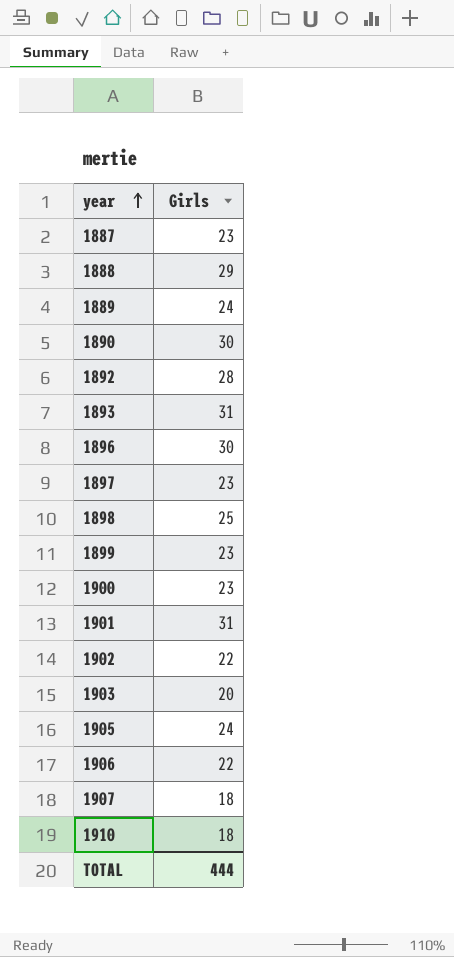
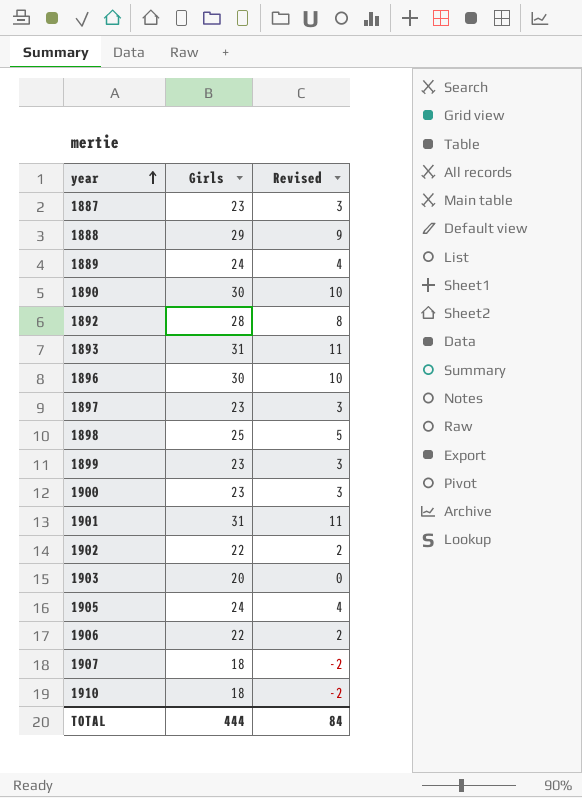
column Revised | formula: none -> [Girls] - 20

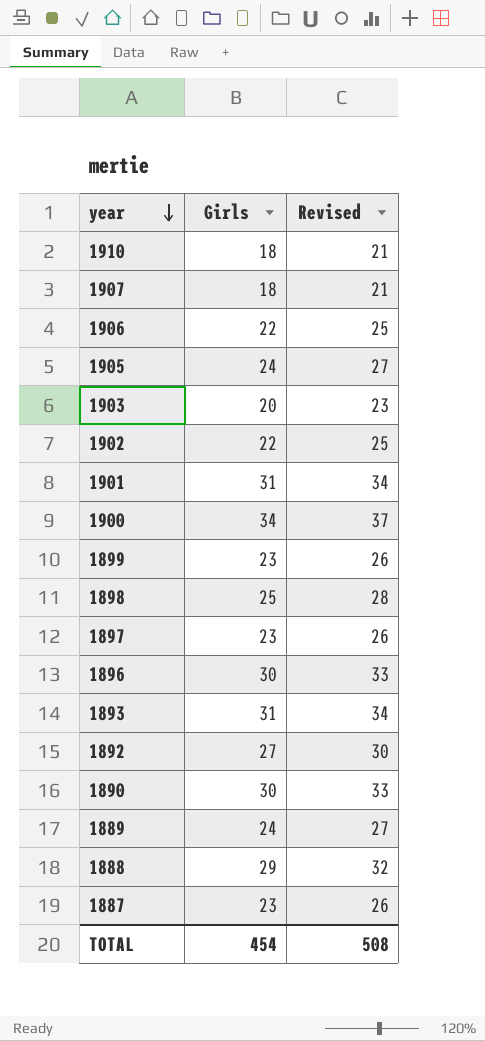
row order: year ascending -> year descending
column Revised | formula: [Girls] - 20 -> [Girls] + 3
1900 | Girls: 23 -> 34
1892 | Girls: 28 -> 27
TOTAL | Girls: 444 -> 454
TOTAL | Revised: 84 -> 508

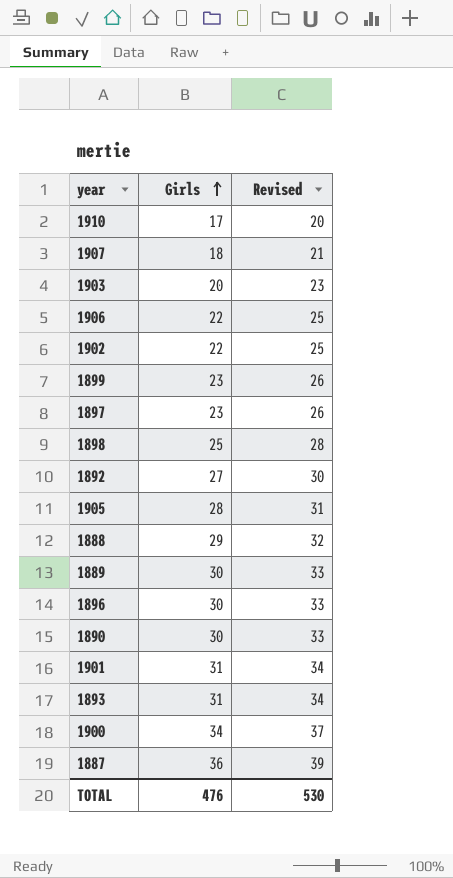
row order: year descending -> Girls ascending
1910 | Girls: 18 -> 17
1910 | Revised: 21 -> 20
1905 | Girls: 24 -> 28
1905 | Revised: 27 -> 31
1889 | Girls: 24 -> 30
1889 | Revised: 27 -> 33
1887 | Girls: 23 -> 36
1887 | Revised: 26 -> 39
TOTAL | Girls: 454 -> 476
TOTAL | Revised: 508 -> 530

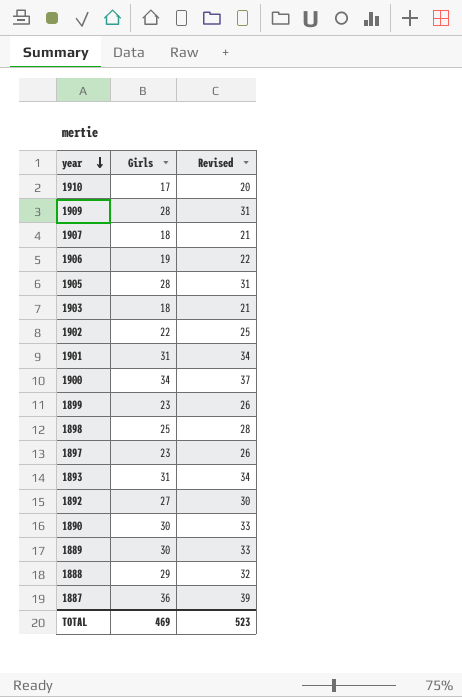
row order: Girls ascending -> year descending
row 1896: 30 | 33 -> none
row 1909: none -> 28 | 31
1906 | Girls: 22 -> 19
1906 | Revised: 25 -> 22
1903 | Girls: 20 -> 18
1903 | Revised: 23 -> 21
TOTAL | Girls: 476 -> 469
TOTAL | Revised: 530 -> 523

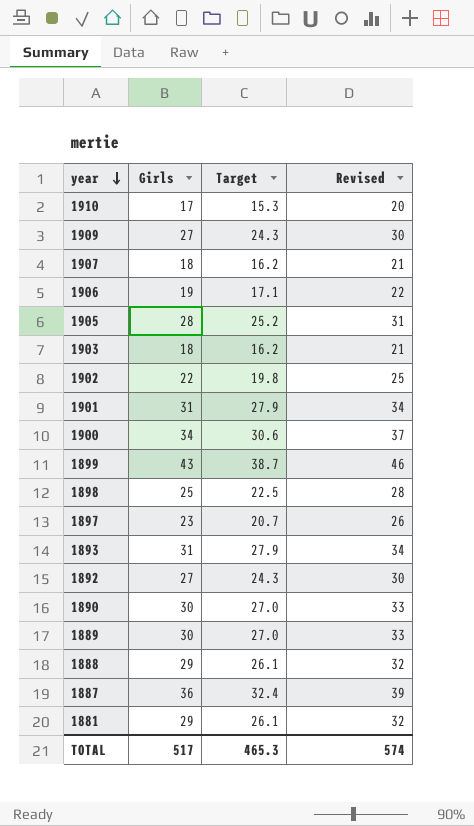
column Target | formula: none -> [Girls] * 0.9
1909 | Girls: 28 -> 27
1909 | Revised: 31 -> 30
1899 | Girls: 23 -> 43
1899 | Revised: 26 -> 46
row 1881: none -> 29 | 26.1 | 32
TOTAL | Girls: 469 -> 517
TOTAL | Revised: 523 -> 574

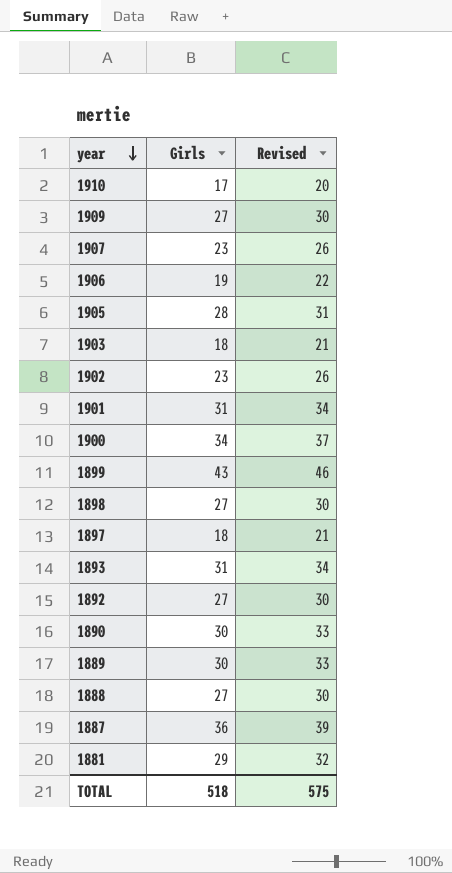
column Target | formula: [Girls] * 0.9 -> none
1907 | Girls: 18 -> 23
1907 | Revised: 21 -> 26
1902 | Girls: 22 -> 23
1902 | Revised: 25 -> 26
1898 | Girls: 25 -> 27
1898 | Revised: 28 -> 30
1897 | Girls: 23 -> 18
1897 | Revised: 26 -> 21
1888 | Girls: 29 -> 27
1888 | Revised: 32 -> 30
TOTAL | Girls: 517 -> 518
TOTAL | Revised: 574 -> 575

